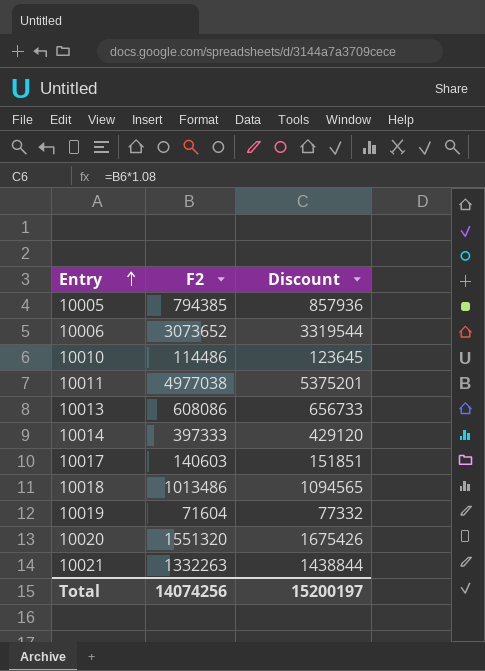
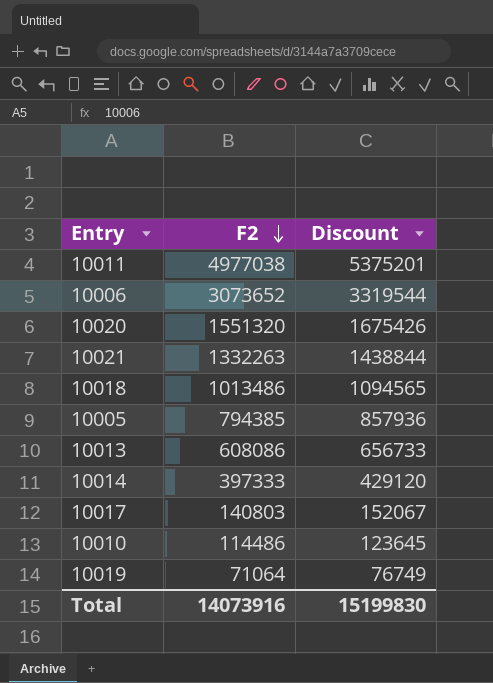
row order: Entry ascending -> F2 descending
10017 | F2: 140603 -> 140803
10017 | Discount: 151851 -> 152067
10019 | F2: 71604 -> 71064
10019 | Discount: 77332 -> 76749
Total | F2: 14074256 -> 14073916
Total | Discount: 15200197 -> 15199830

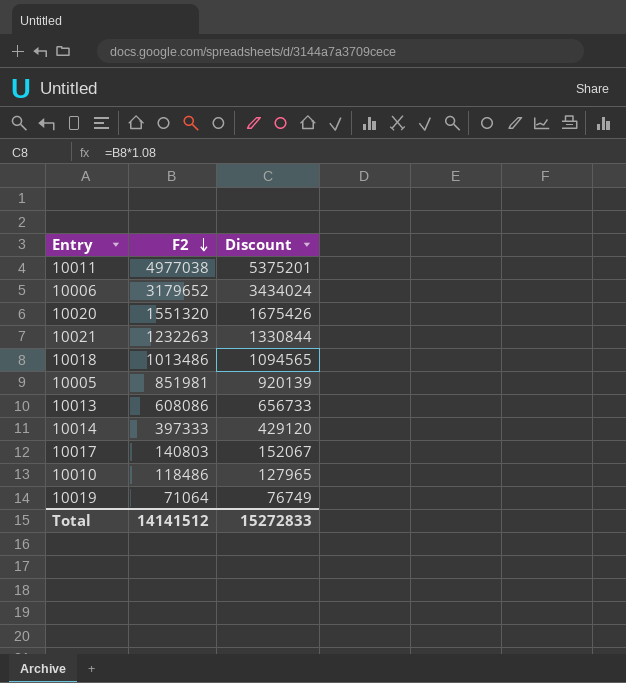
10006 | F2: 3073652 -> 3179652
10006 | Discount: 3319544 -> 3434024
10021 | F2: 1332263 -> 1232263
10021 | Discount: 1438844 -> 1330844
10005 | F2: 794385 -> 851981
10005 | Discount: 857936 -> 920139
10010 | F2: 114486 -> 118486
10010 | Discount: 123645 -> 127965
Total | F2: 14073916 -> 14141512
Total | Discount: 15199830 -> 15272833

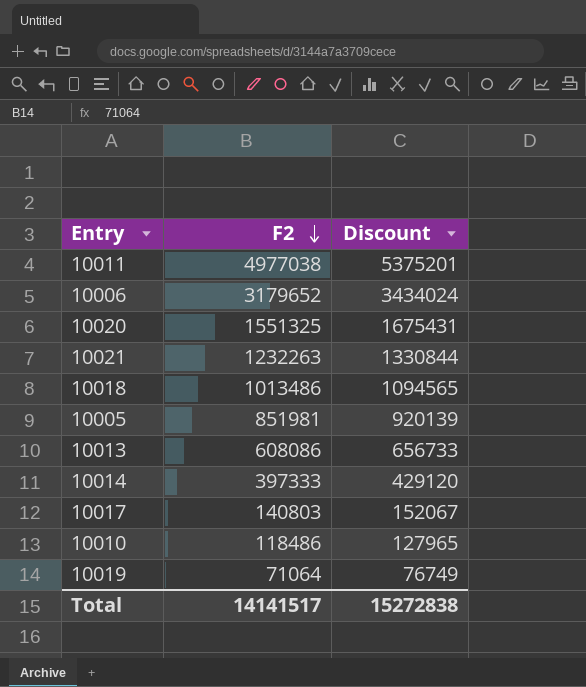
10020 | F2: 1551320 -> 1551325
10020 | Discount: 1675426 -> 1675431
Total | F2: 14141512 -> 14141517
Total | Discount: 15272833 -> 15272838

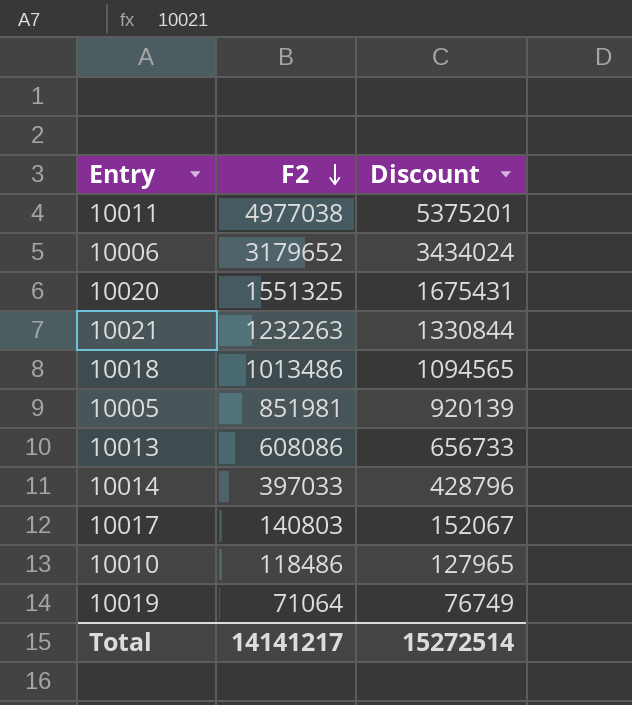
10014 | F2: 397333 -> 397033
10014 | Discount: 429120 -> 428796
Total | F2: 14141517 -> 14141217
Total | Discount: 15272838 -> 15272514

